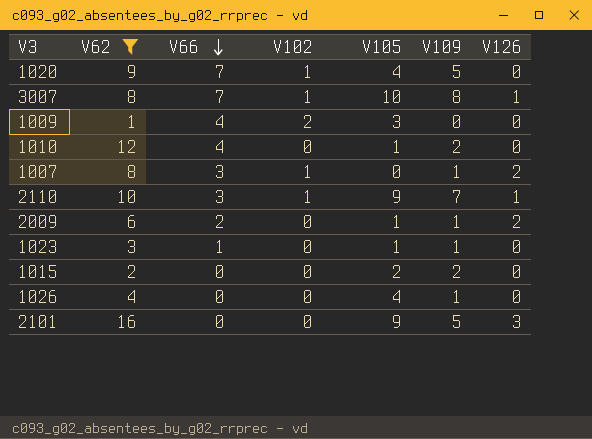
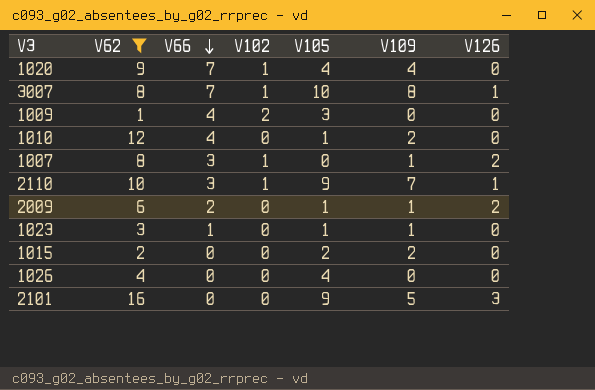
1020 | V109: 5 -> 4
1026 | V109: 1 -> 0

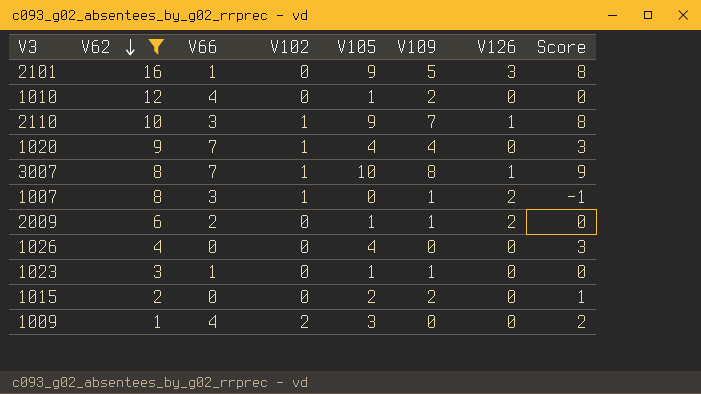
row order: V66 descending -> V62 descending
column Score | formula: none -> [V105] - 1
2101 | V66: 0 -> 1

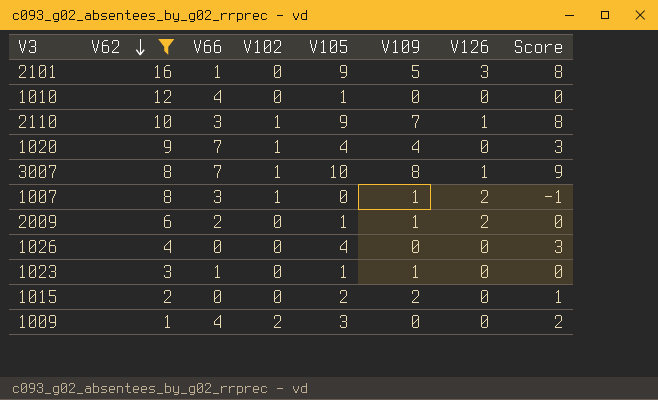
1010 | V109: 2 -> 0

